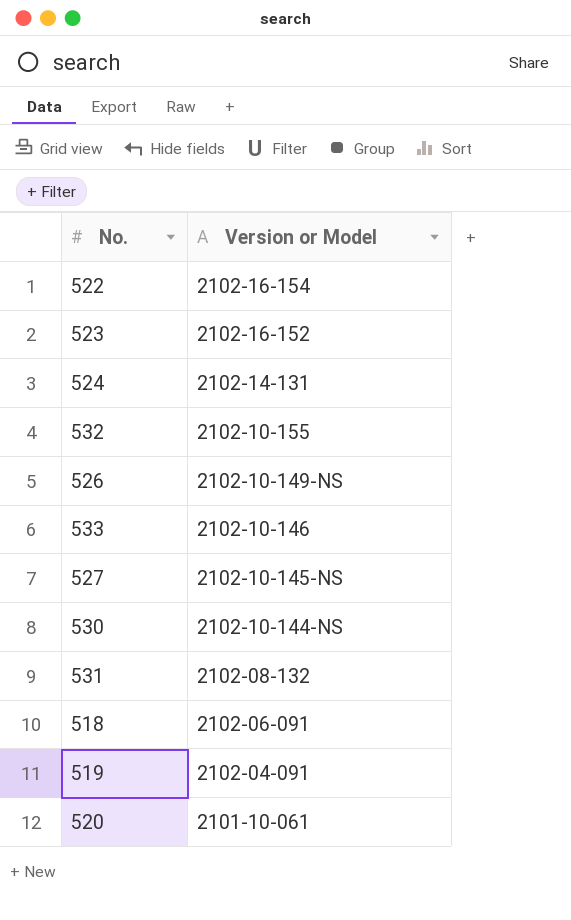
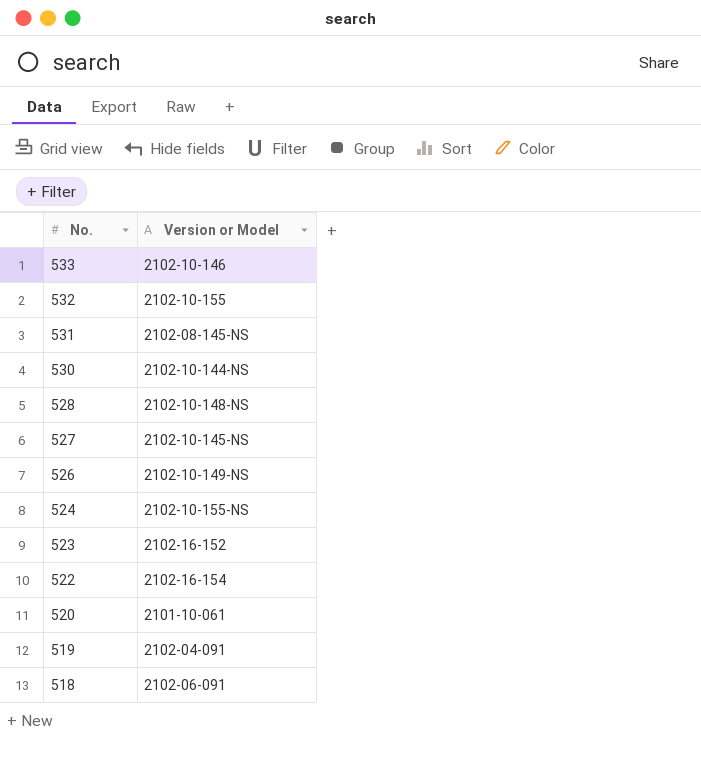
row order: Version or Model descending -> No. descending
531 | Version or Model: 2102-08-132 -> 2102-08-145-NS
row 528: none -> 2102-10-148-NS
524 | Version or Model: 2102-14-131 -> 2102-10-155-NS

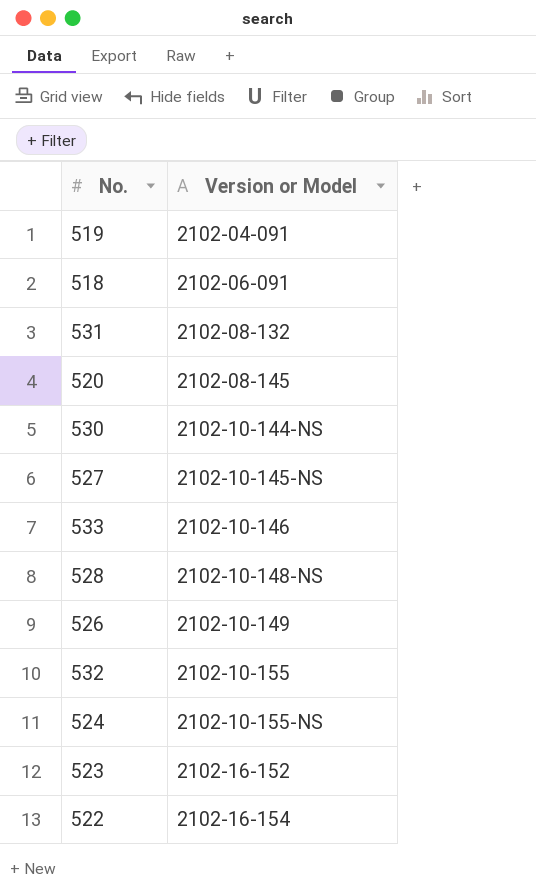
row order: No. descending -> Version or Model ascending
531 | Version or Model: 2102-08-145-NS -> 2102-08-132
520 | Version or Model: 2101-10-061 -> 2102-08-145
526 | Version or Model: 2102-10-149-NS -> 2102-10-149

